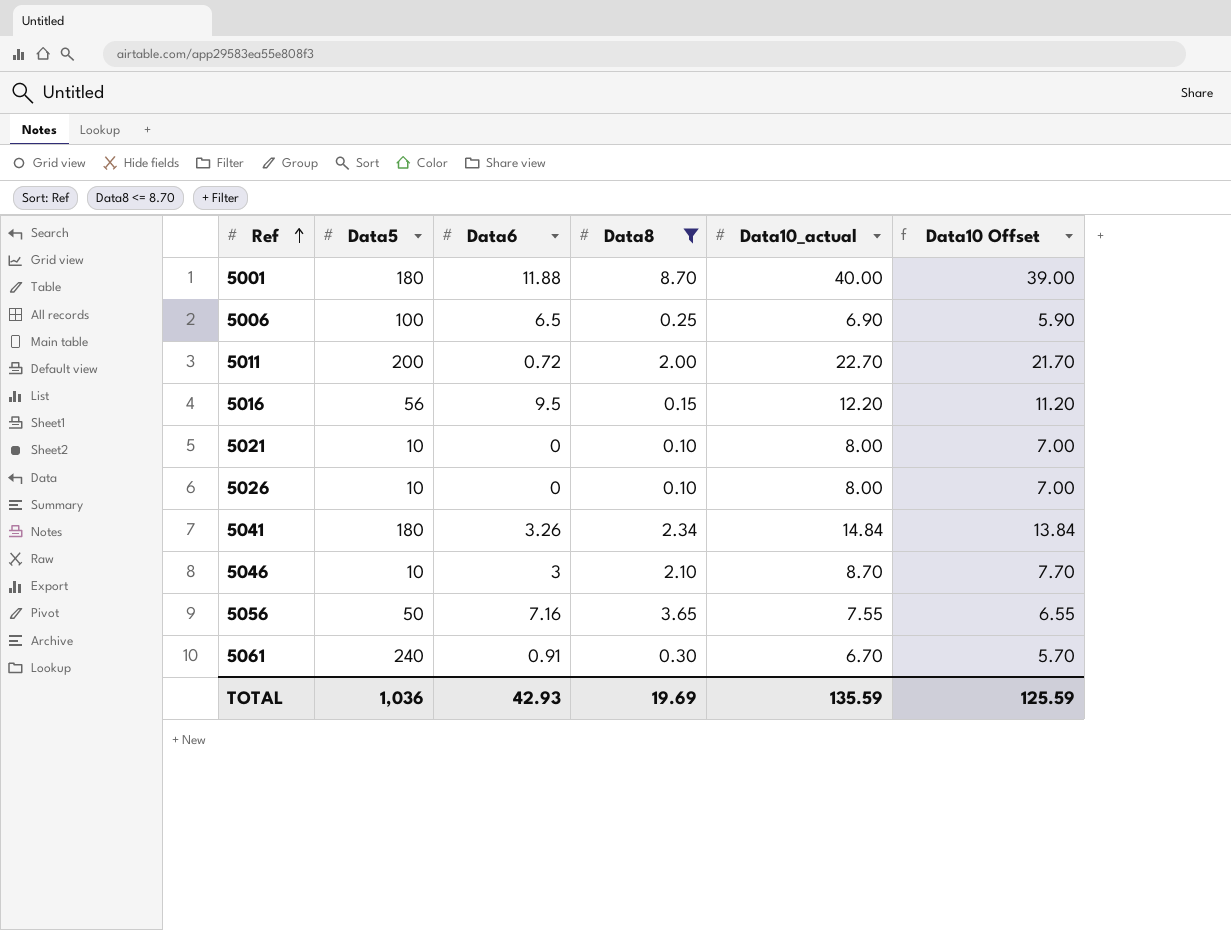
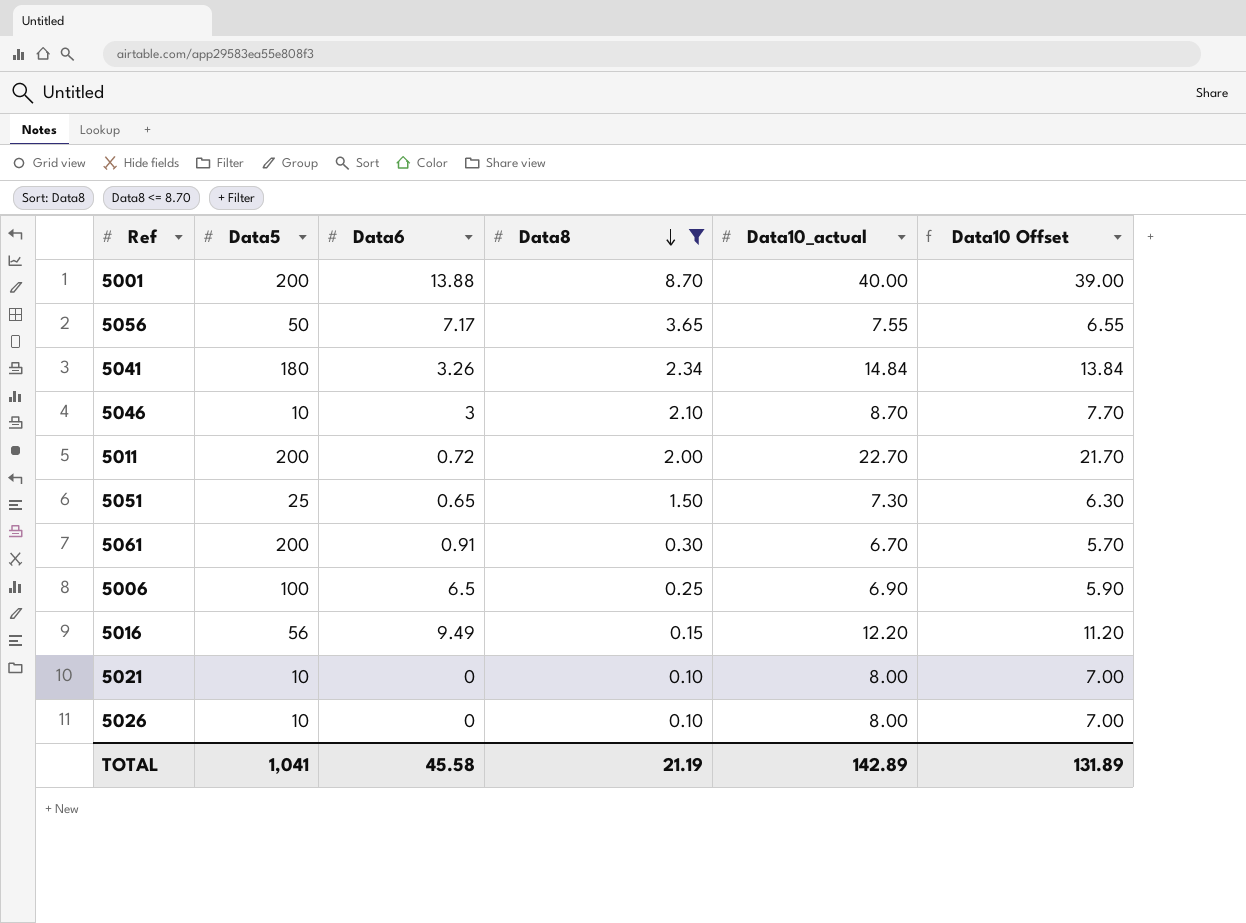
row order: Ref ascending -> Data8 descending
5001 | Data5: 180 -> 200
5001 | Data6: 11.88 -> 13.88
5056 | Data6: 7.16 -> 7.17
row 5051: none -> 25 | 0.65 | 1.50 | 7.30 | 6.30
5061 | Data5: 240 -> 200
5016 | Data6: 9.5 -> 9.49
TOTAL | Data5: 1,036 -> 1,041
TOTAL | Data6: 42.93 -> 45.58
TOTAL | Data8: 19.69 -> 21.19
TOTAL | Data10_actual: 135.59 -> 142.89
TOTAL | Data10 Offset: 125.59 -> 131.89

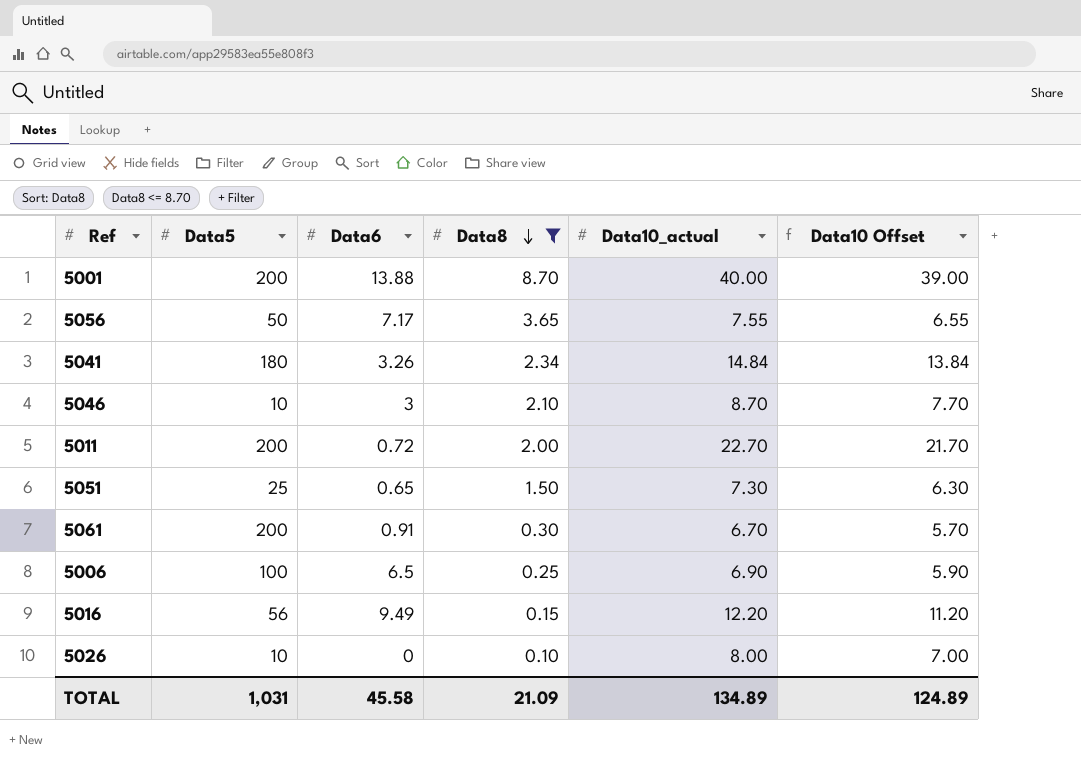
row 5021: 10 | 0 | 0.10 | 8.00 | 7.00 -> none
TOTAL | Data5: 1,041 -> 1,031
TOTAL | Data8: 21.19 -> 21.09
TOTAL | Data10_actual: 142.89 -> 134.89
TOTAL | Data10 Offset: 131.89 -> 124.89

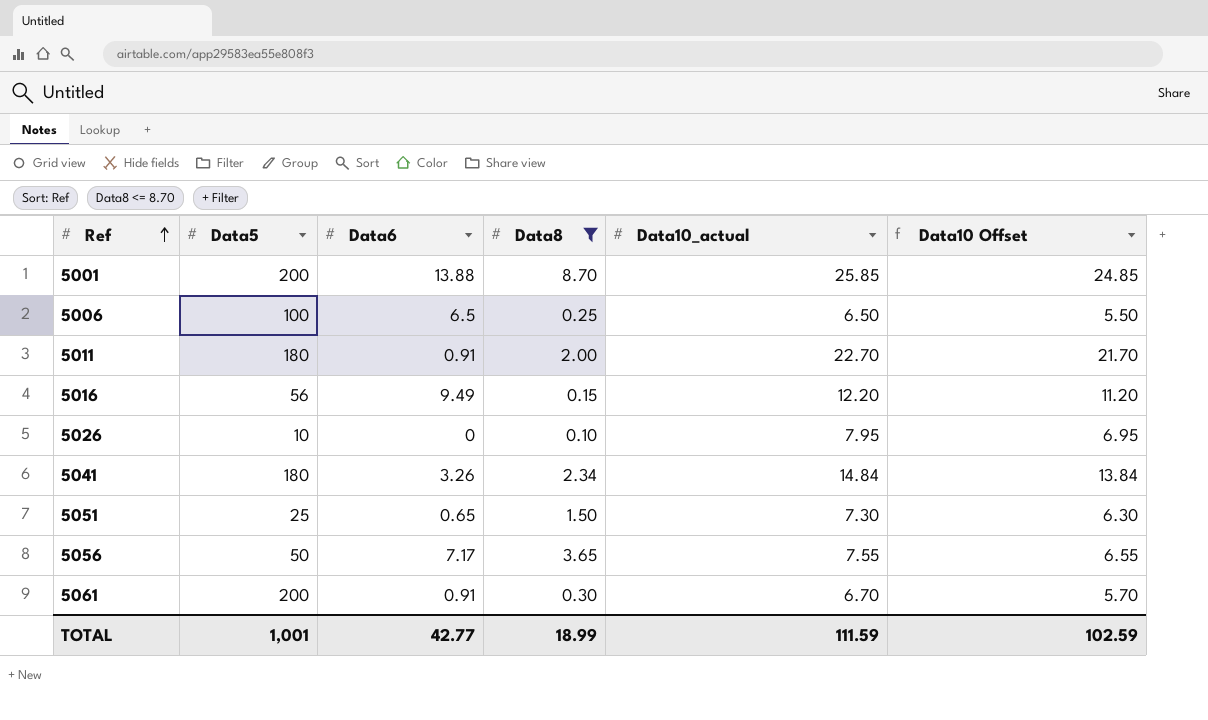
row order: Data8 descending -> Ref ascending
row 5046: 10 | 3 | 2.10 | 8.70 | 7.70 -> none
5001 | Data10_actual: 40.00 -> 25.85
5001 | Data10 Offset: 39.00 -> 24.85
5006 | Data10_actual: 6.90 -> 6.50
5006 | Data10 Offset: 5.90 -> 5.50
5011 | Data5: 200 -> 180
5011 | Data6: 0.72 -> 0.91
5026 | Data10_actual: 8.00 -> 7.95
5026 | Data10 Offset: 7.00 -> 6.95
TOTAL | Data5: 1,031 -> 1,001
TOTAL | Data6: 45.58 -> 42.77
TOTAL | Data8: 21.09 -> 18.99
TOTAL | Data10_actual: 134.89 -> 111.59
TOTAL | Data10 Offset: 124.89 -> 102.59

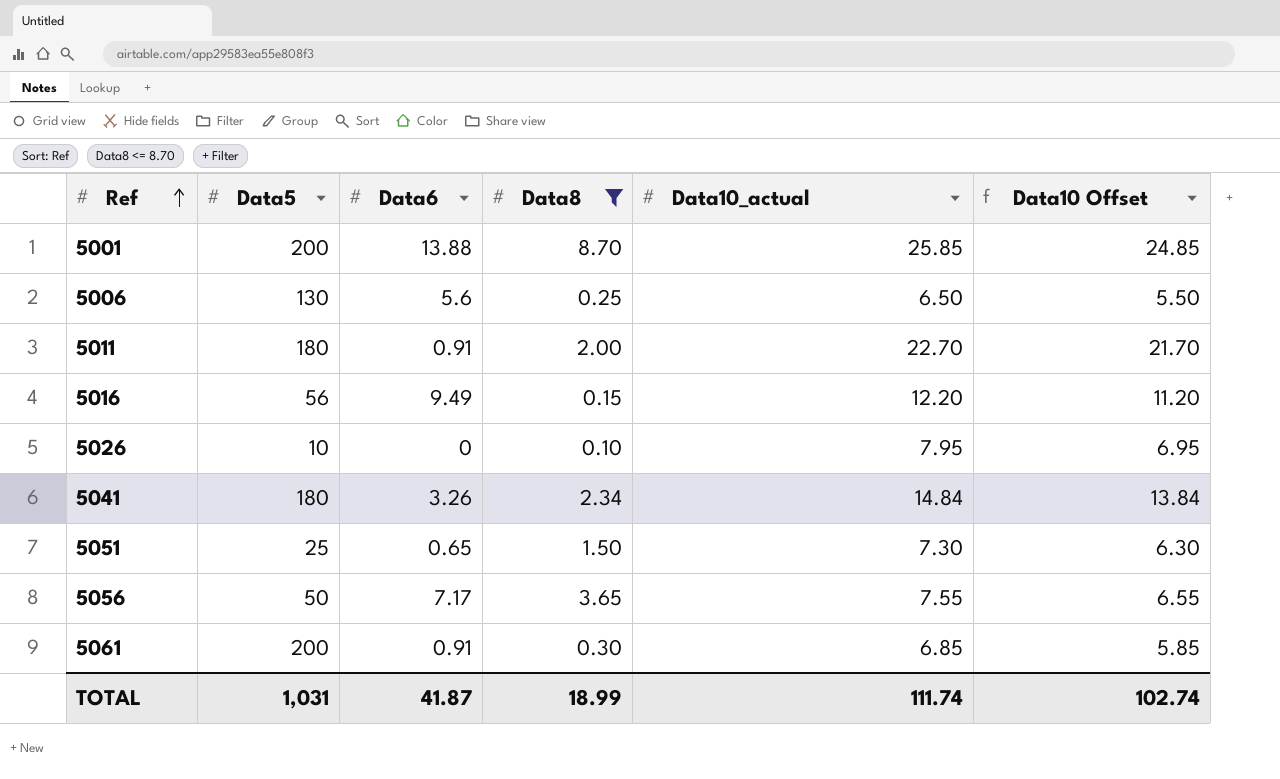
5006 | Data5: 100 -> 130
5006 | Data6: 6.5 -> 5.6
5061 | Data10_actual: 6.70 -> 6.85
5061 | Data10 Offset: 5.70 -> 5.85
TOTAL | Data5: 1,001 -> 1,031
TOTAL | Data6: 42.77 -> 41.87
TOTAL | Data10_actual: 111.59 -> 111.74
TOTAL | Data10 Offset: 102.59 -> 102.74

